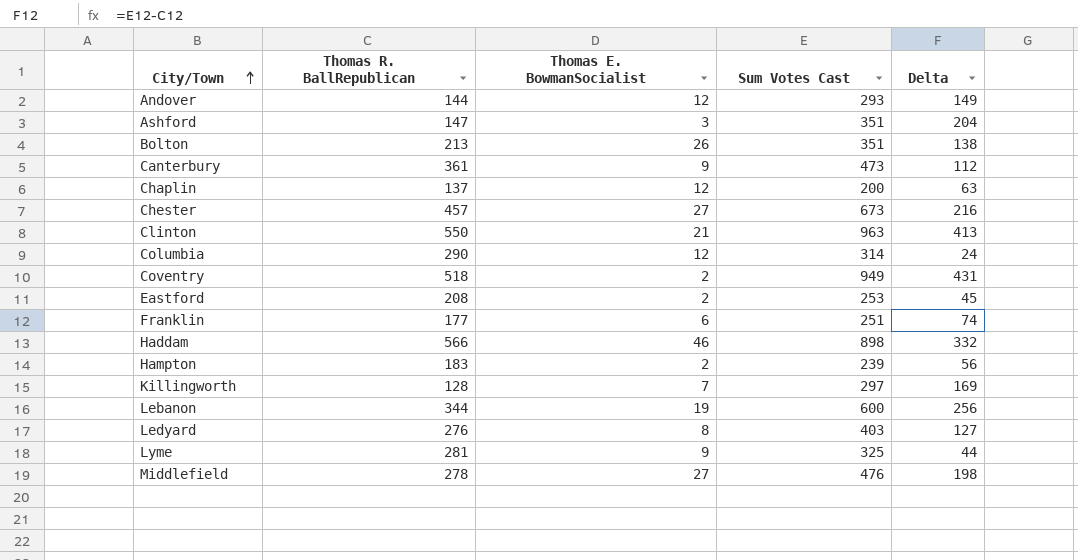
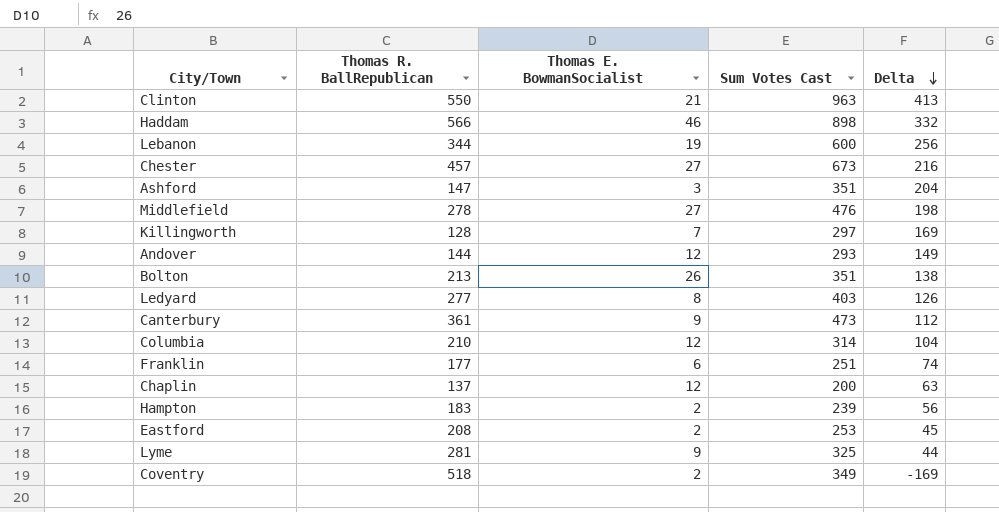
row order: City/Town ascending -> Delta descending
Ledyard | Thomas R. BallRepublican: 276 -> 277
Ledyard | Delta: 127 -> 126
Columbia | Thomas R. BallRepublican: 290 -> 210
Columbia | Delta: 24 -> 104
Coventry | Sum Votes Cast: 949 -> 349
Coventry | Delta: 431 -> -169

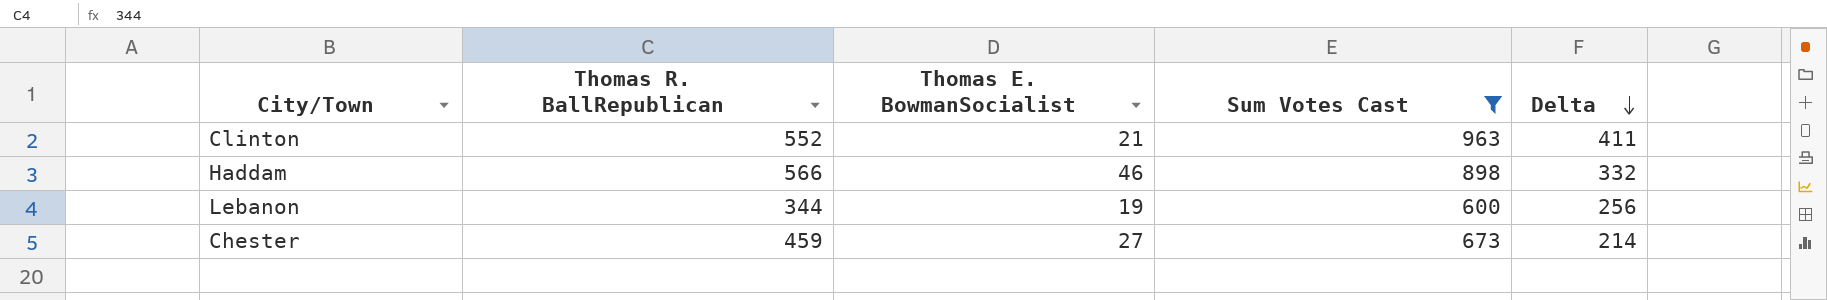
filter: none -> Sum Votes Cast >= 600
Clinton | Thomas R. BallRepublican: 550 -> 552
Clinton | Delta: 413 -> 411
Chester | Thomas R. BallRepublican: 457 -> 459
Chester | Delta: 216 -> 214

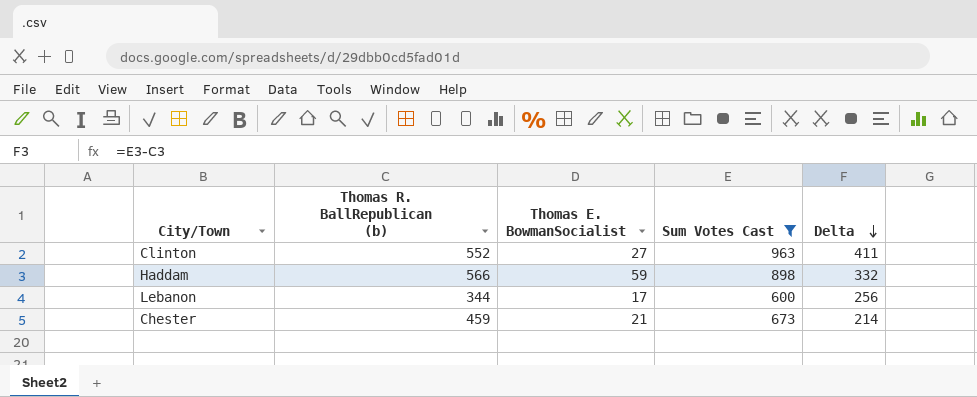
column name: Thomas R. BallRepublican -> Thomas R. BallRepublican (b)
Clinton | Thomas E. BowmanSocialist: 21 -> 27
Haddam | Thomas E. BowmanSocialist: 46 -> 59
Lebanon | Thomas E. BowmanSocialist: 19 -> 17
Chester | Thomas E. BowmanSocialist: 27 -> 21

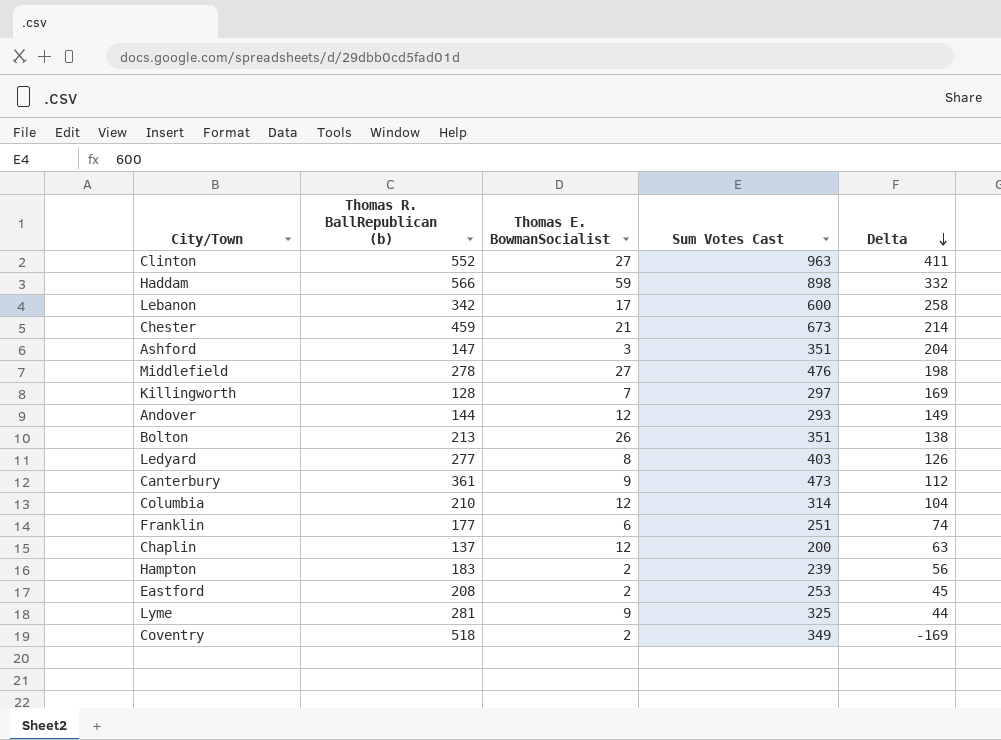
filter: Sum Votes Cast >= 600 -> none
Lebanon | Thomas R. BallRepublican (b): 344 -> 342
Lebanon | Delta: 256 -> 258

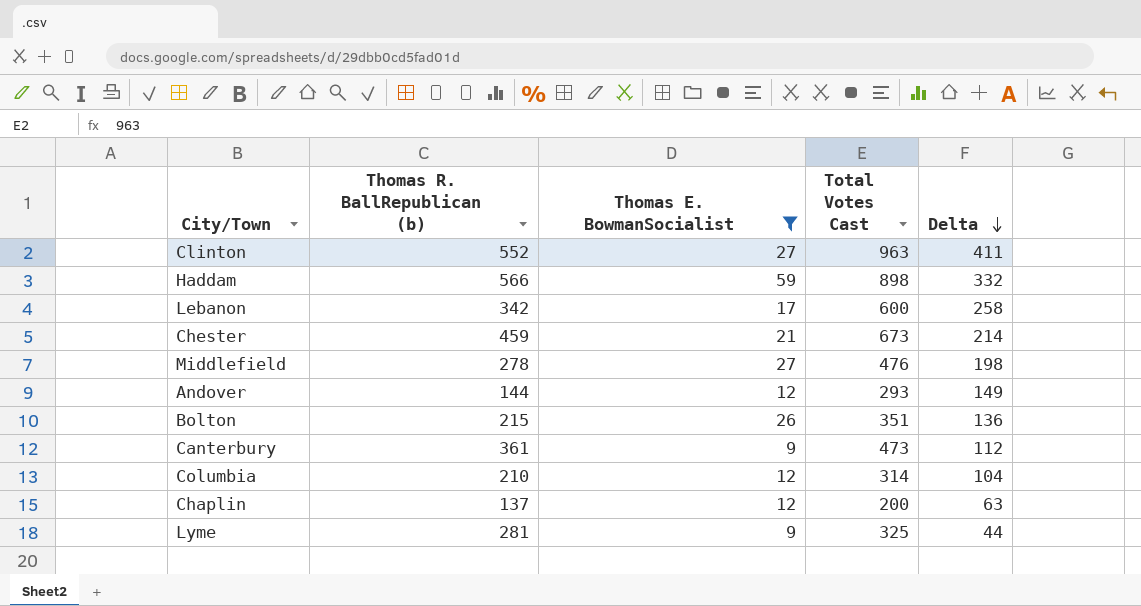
filter: none -> Thomas E. BowmanSocialist >= 9
column name: Sum Votes Cast -> Total Votes Cast
Bolton | Thomas R. BallRepublican (b): 213 -> 215
Bolton | Delta: 138 -> 136

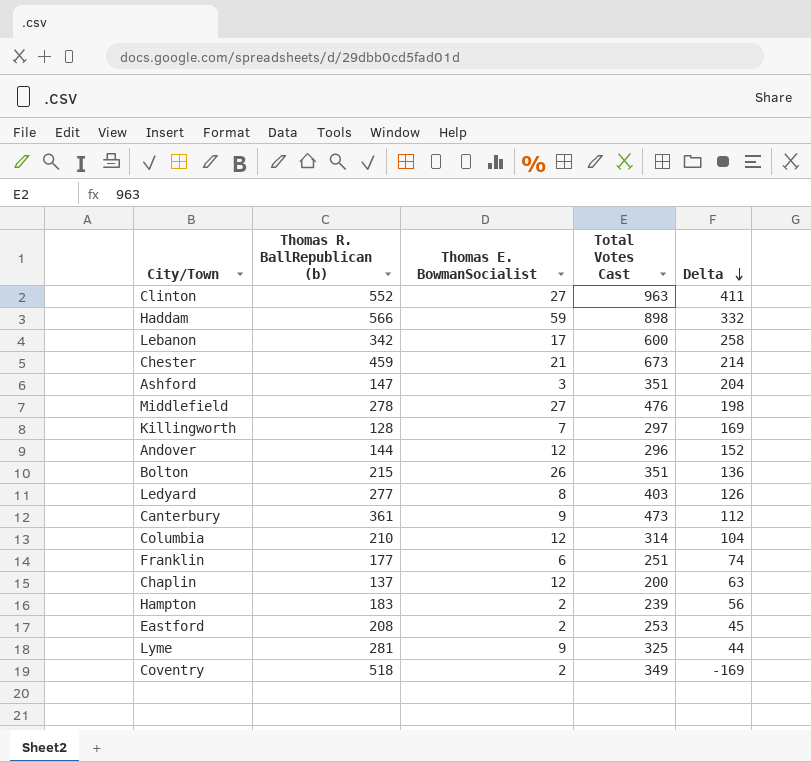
filter: Thomas E. BowmanSocialist >= 9 -> none
Andover | Total Votes Cast: 293 -> 296
Andover | Delta: 149 -> 152

